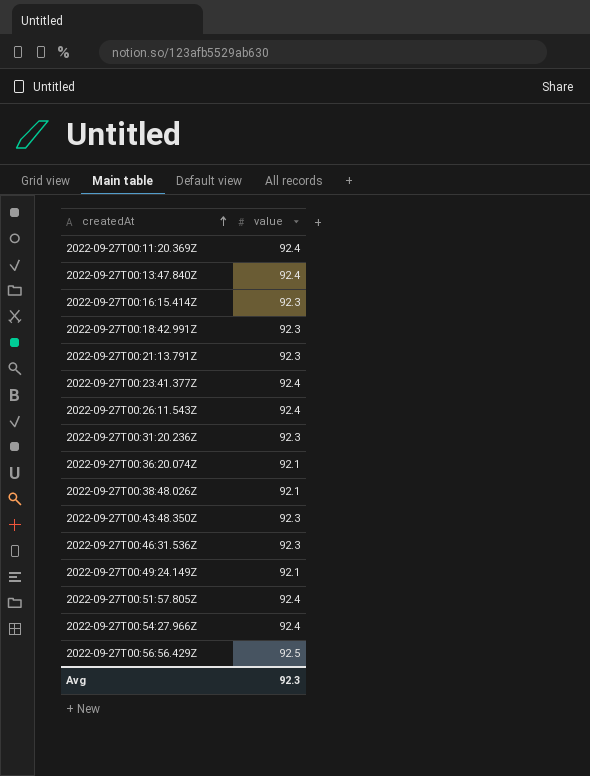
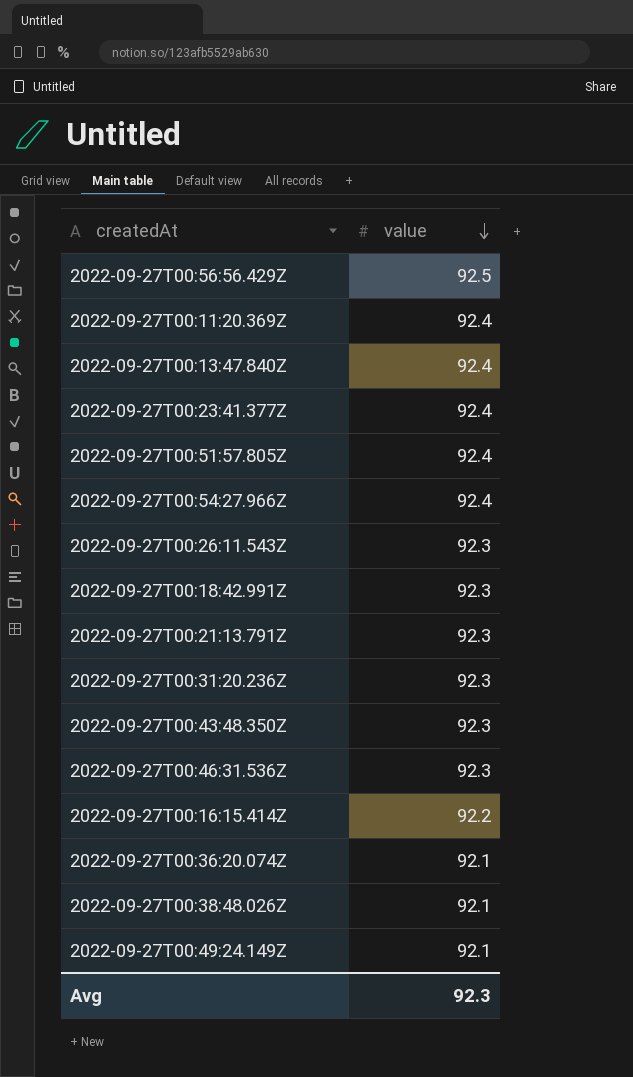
row order: createdAt ascending -> value descending
2022-09-27T00:26:11.543Z | value: 92.4 -> 92.3
2022-09-27T00:16:15.414Z | value: 92.3 -> 92.2

